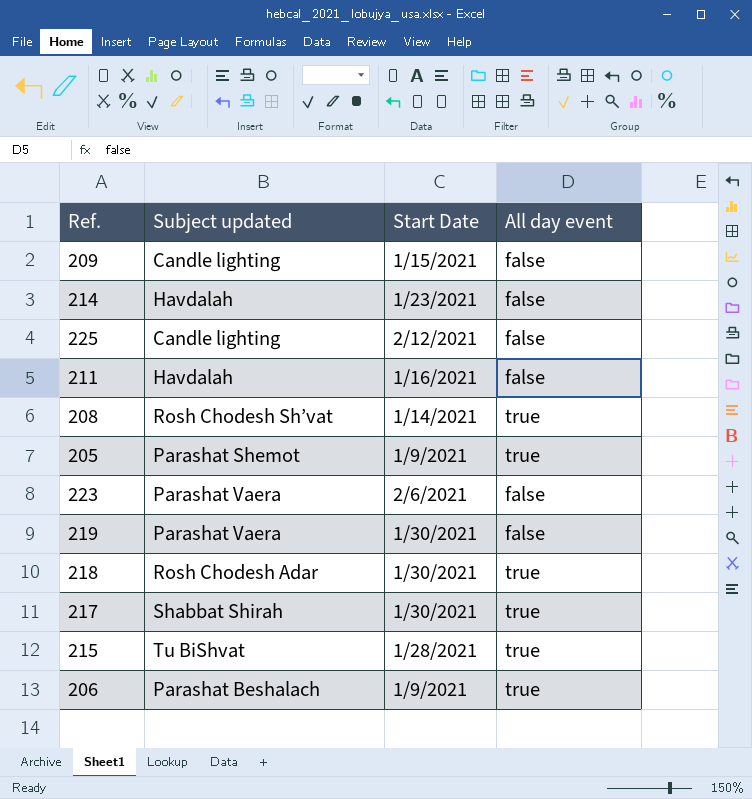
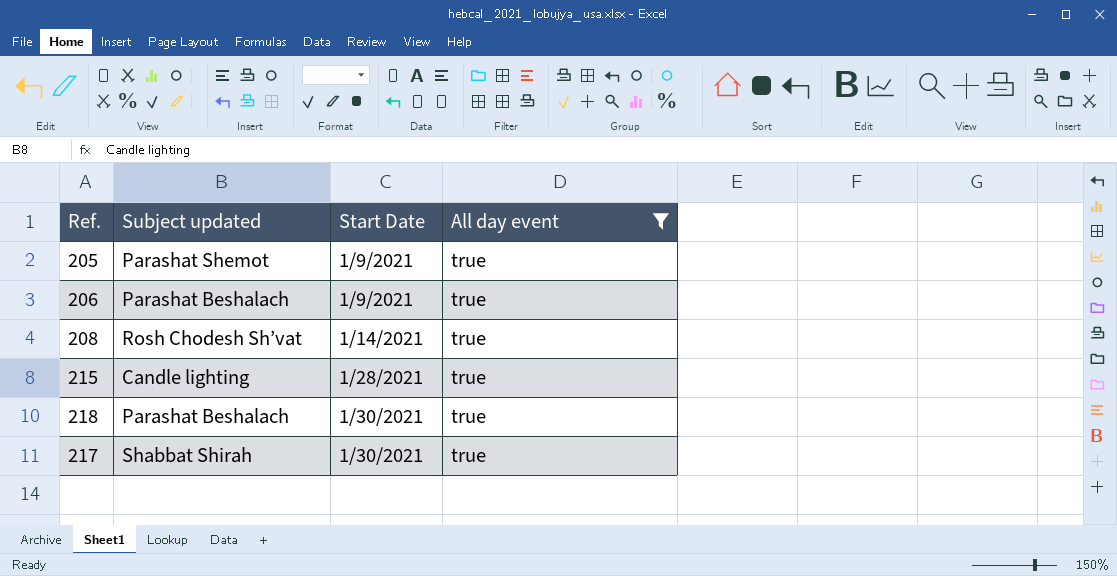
filter: none -> All day event = true
row order: none -> Start Date ascending
215 | Subject updated: Tu BiShvat -> Candle lighting
218 | Subject updated: Rosh Chodesh Adar -> Parashat Beshalach

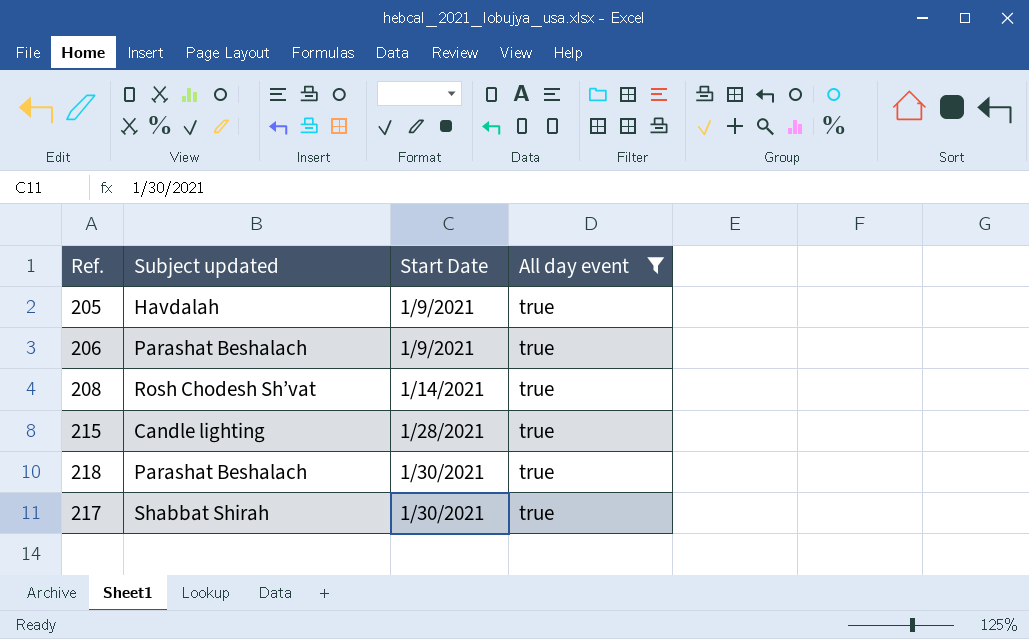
205 | Subject updated: Parashat Shemot -> Havdalah

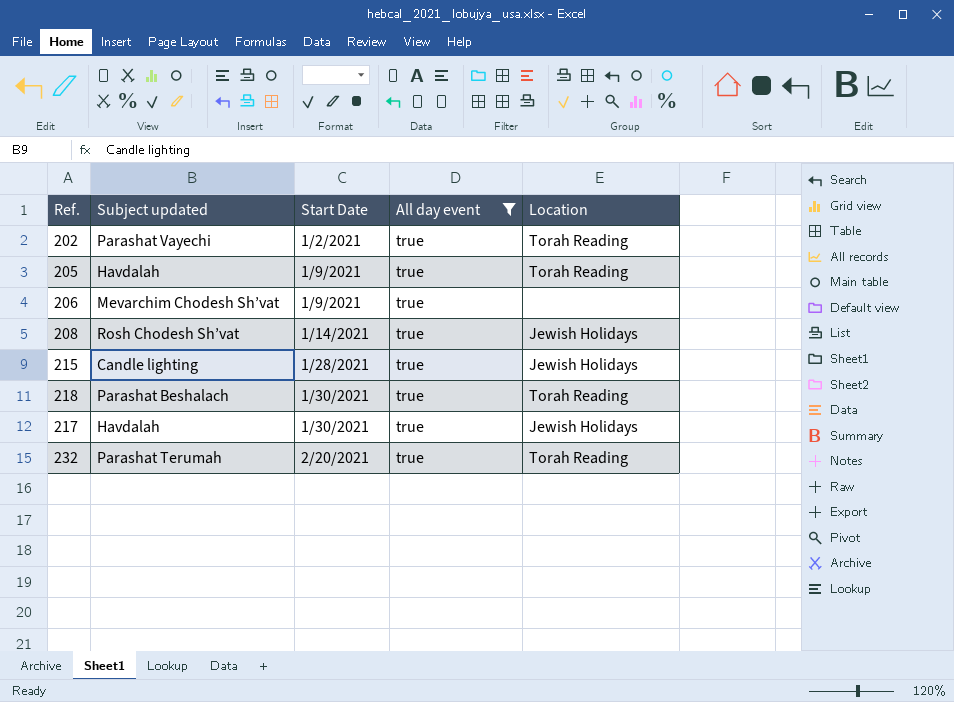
column Location | position: none -> 5
row 202: none -> Parashat Vayechi | 1/2/2021 | true | Torah Reading
206 | Subject updated: Parashat Beshalach -> Mevarchim Chodesh Sh’vat
217 | Subject updated: Shabbat Shirah -> Havdalah
row 232: none -> Parashat Terumah | 2/20/2021 | true | Torah Reading

